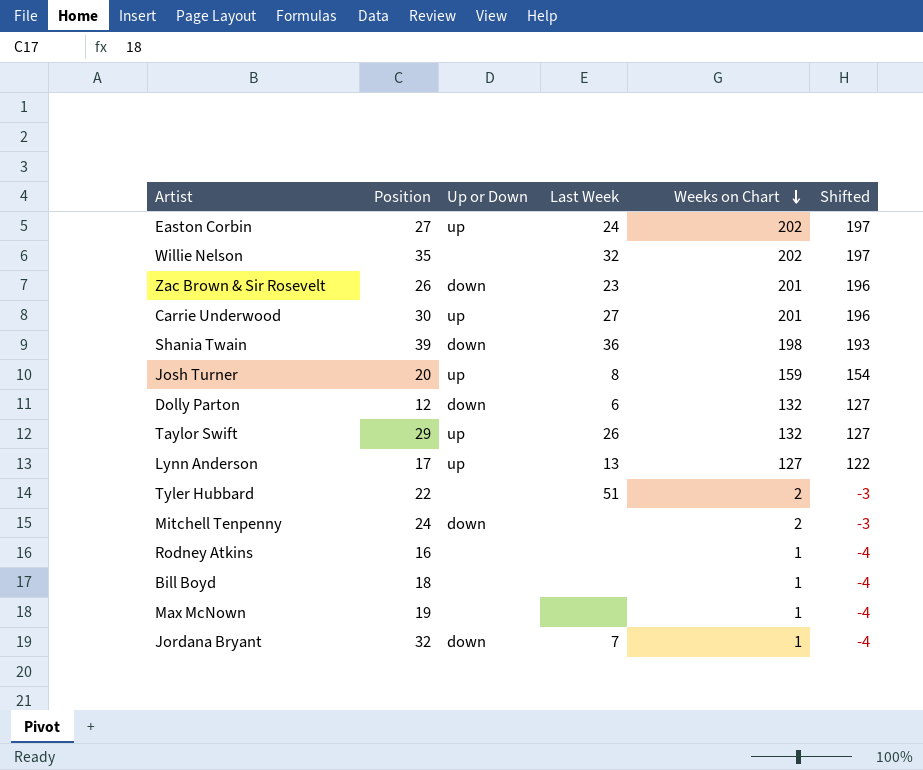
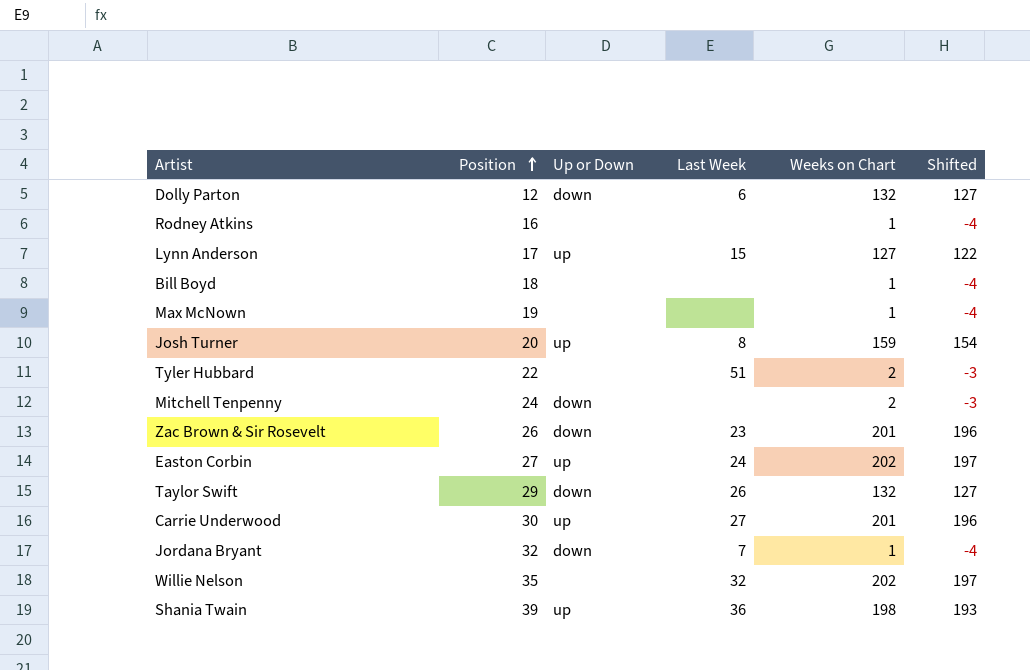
row order: Weeks on Chart descending -> Position ascending
Lynn Anderson | Last Week: 13 -> 15
Taylor Swift | Up or Down: up -> down
Shania Twain | Up or Down: down -> up

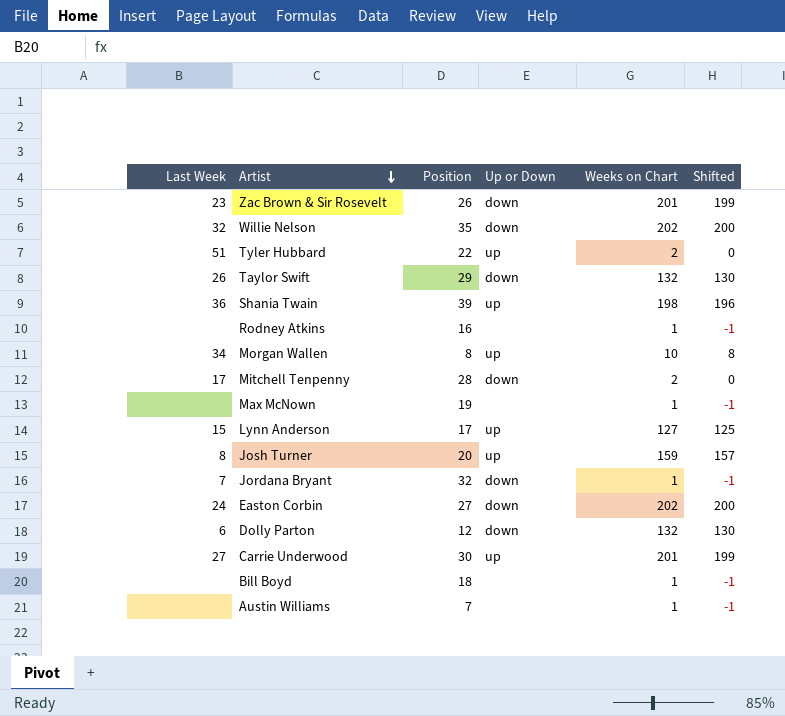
row order: Position ascending -> Artist descending
column Last Week | position: 4 -> 1
column Shifted | formula: [Weeks on Chart] - 5 -> [Weeks on Chart] - 2
Willie Nelson | Up or Down: none -> down
Tyler Hubbard | Up or Down: none -> up
row Morgan Wallen: none -> 34 | 8 | up | 10 | 8
Mitchell Tenpenny | Last Week: none -> 17
Mitchell Tenpenny | Position: 24 -> 28
Easton Corbin | Up or Down: up -> down
row Austin Williams: none -> none | 7 | none | 1 | -1

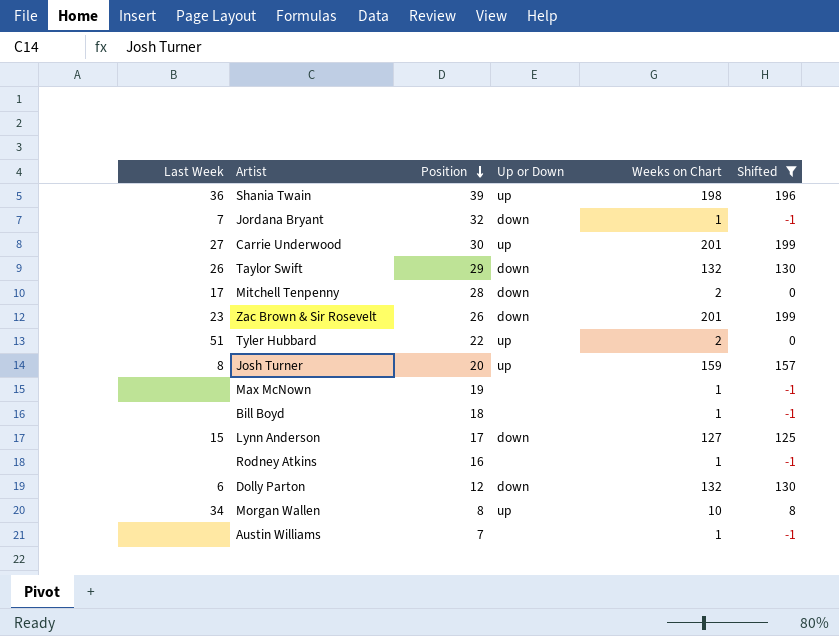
filter: none -> Shifted != 200
row order: Artist descending -> Position descending
Lynn Anderson | Up or Down: up -> down

